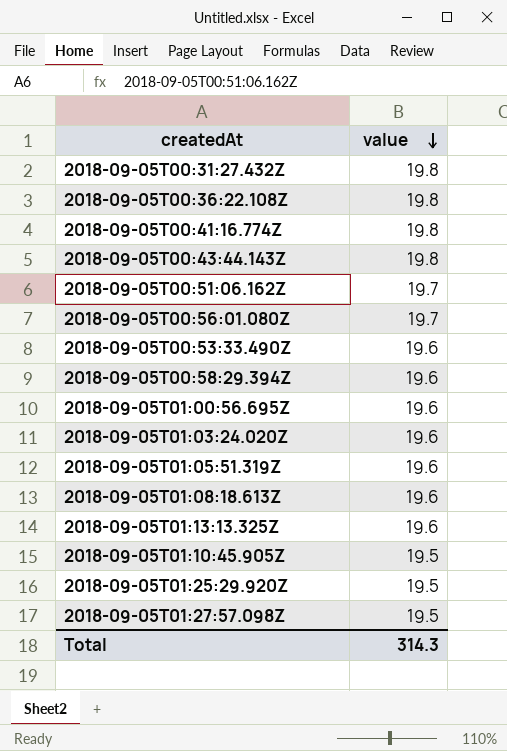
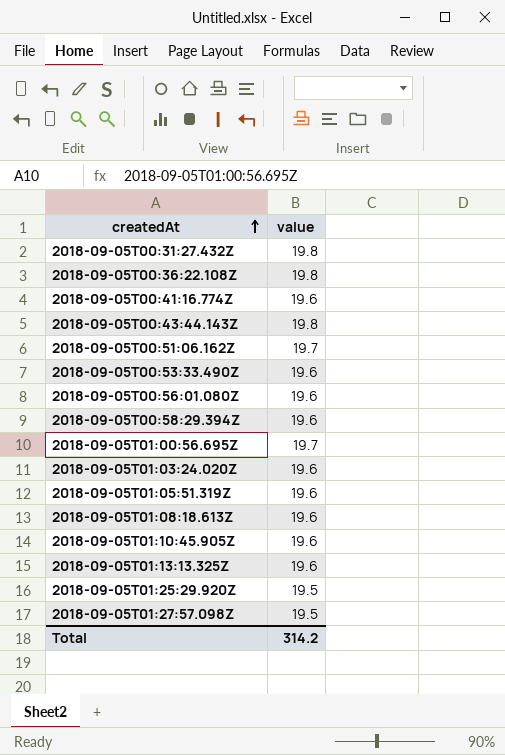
row order: value descending -> createdAt ascending
2018-09-05T00:41:16.774Z | value: 19.8 -> 19.6
2018-09-05T00:56:01.080Z | value: 19.7 -> 19.6
2018-09-05T01:00:56.695Z | value: 19.6 -> 19.7
2018-09-05T01:10:45.905Z | value: 19.5 -> 19.6
Total | value: 314.3 -> 314.2

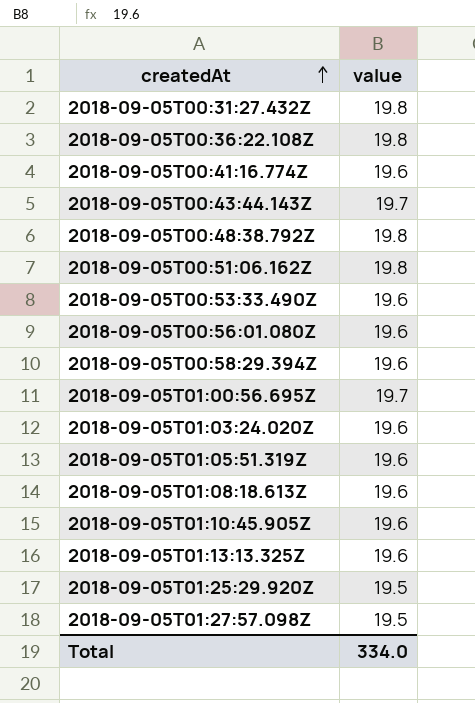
2018-09-05T00:43:44.143Z | value: 19.8 -> 19.7
row 2018-09-05T00:48:38.792Z: none -> 19.8
2018-09-05T00:51:06.162Z | value: 19.7 -> 19.8
Total | value: 314.2 -> 334.0

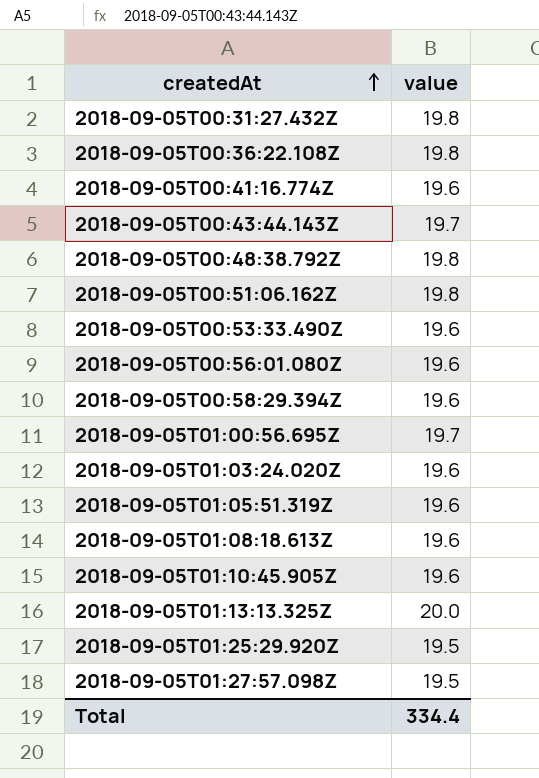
2018-09-05T01:13:13.325Z | value: 19.6 -> 20.0
Total | value: 334.0 -> 334.4

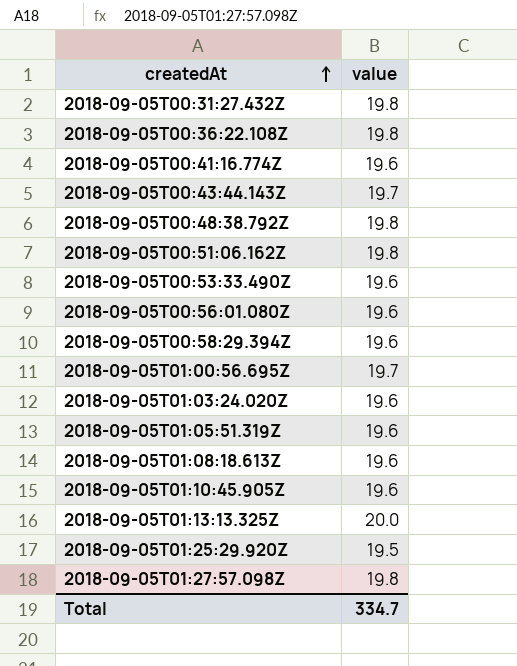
2018-09-05T01:27:57.098Z | value: 19.5 -> 19.8
Total | value: 334.4 -> 334.7

